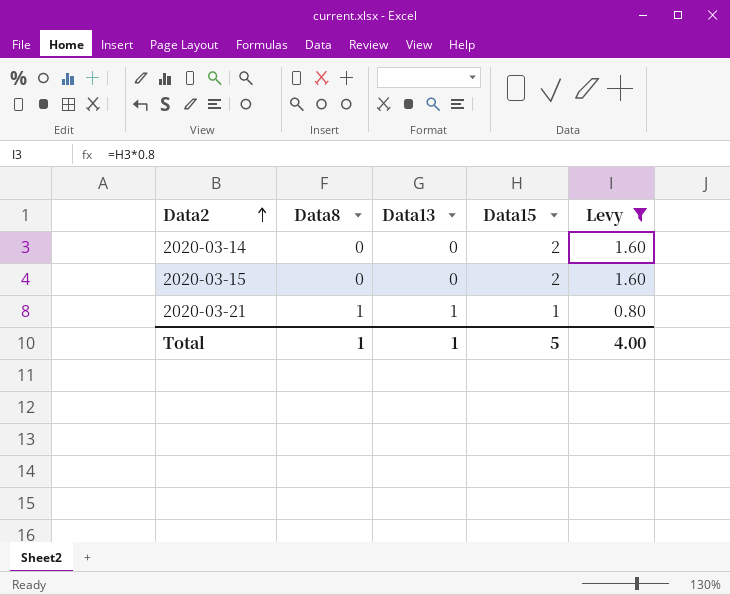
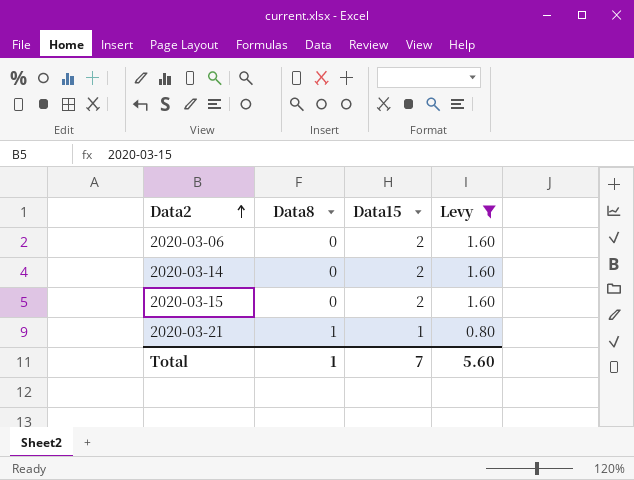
column Data13 | position: 3 -> none
row 2020-03-06: none -> 0 | 2 | 1.60
Total | Data15: 5 -> 7
Total | Levy: 4.00 -> 5.60

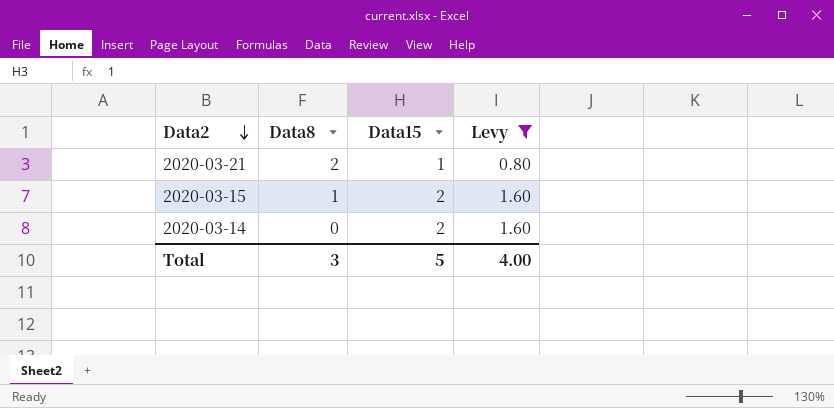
row order: Data2 ascending -> Data2 descending
row 2020-03-06: 0 | 2 | 1.60 -> none
2020-03-21 | Data8: 1 -> 2
2020-03-15 | Data8: 0 -> 1
Total | Data8: 1 -> 3
Total | Data15: 7 -> 5
Total | Levy: 5.60 -> 4.00

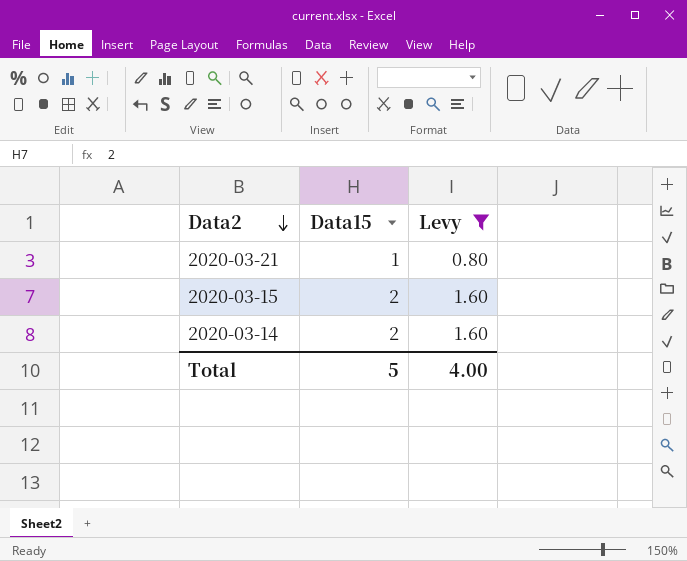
column Data8 | position: 2 -> none

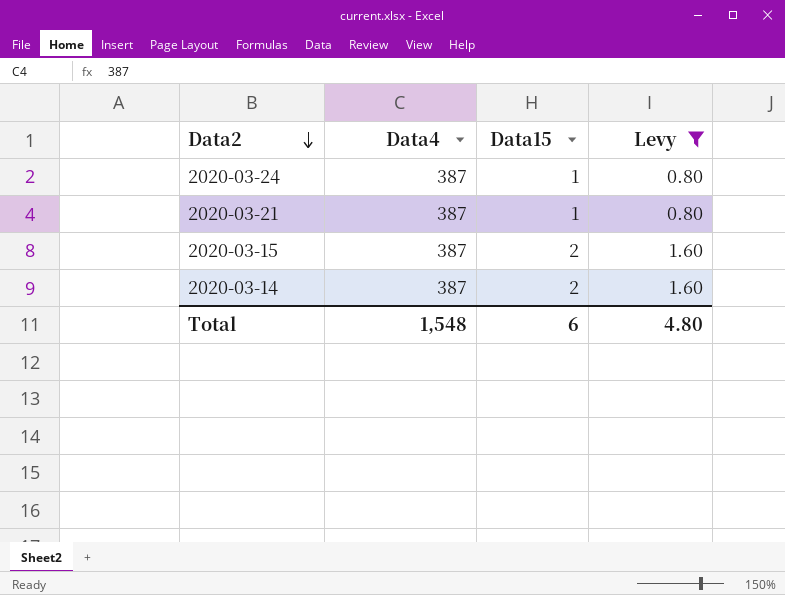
column Data4 | position: none -> 2
row 2020-03-24: none -> 387 | 1 | 0.80
Total | Data15: 5 -> 6
Total | Levy: 4.00 -> 4.80

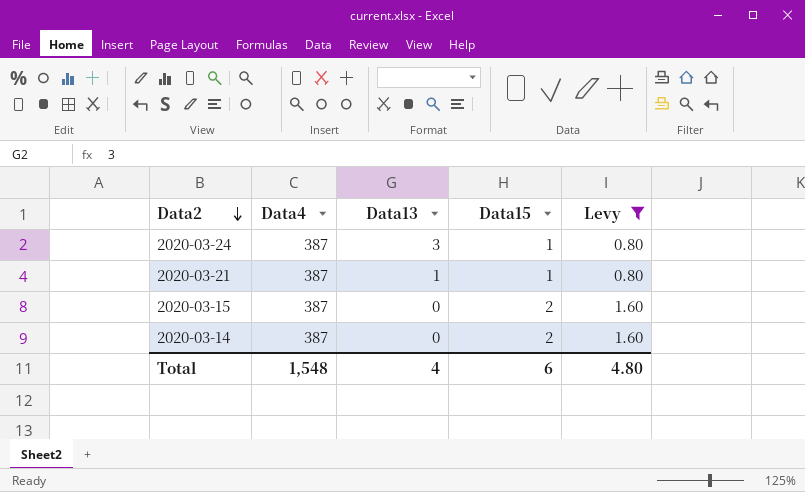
column Data13 | position: none -> 3

